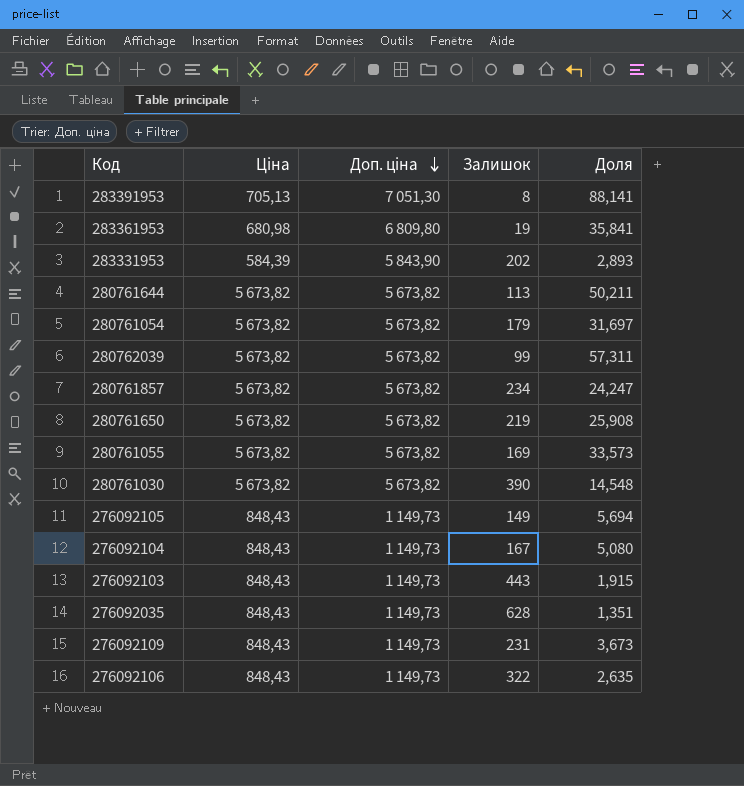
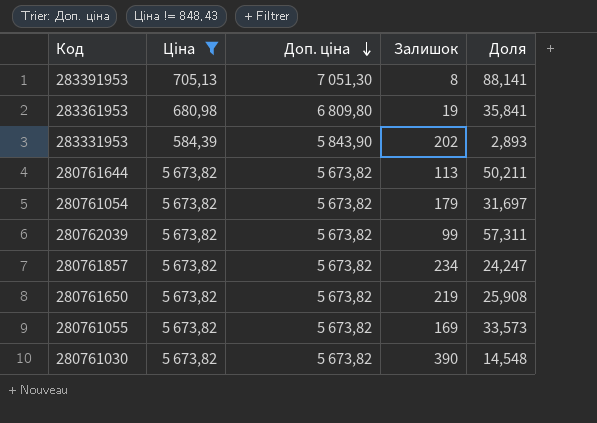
filter: none -> Ціна != 848,43

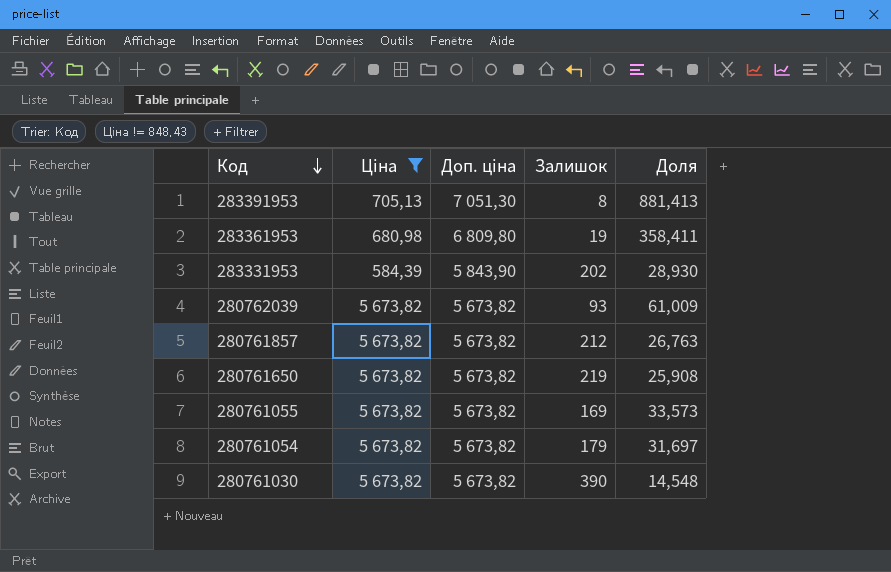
row order: Доп. ціна descending -> Код descending
column Доля | formula: [Ціна] / [Залишок] -> [Доп. ціна] / [Залишок]
row 280761644: 5 673,82 | 5 673,82 | 113 | 50,211 -> none
280762039 | Залишок: 99 -> 93
280761857 | Залишок: 234 -> 212

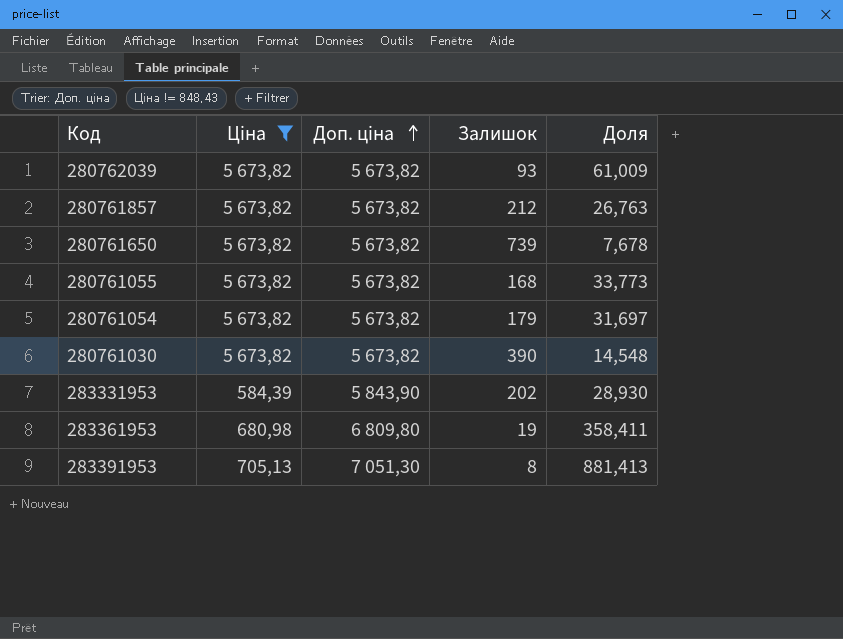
row order: Код descending -> Доп. ціна ascending
280761650 | Залишок: 219 -> 739
280761650 | Доля: 25,908 -> 7,678
280761055 | Залишок: 169 -> 168
280761055 | Доля: 33,573 -> 33,773

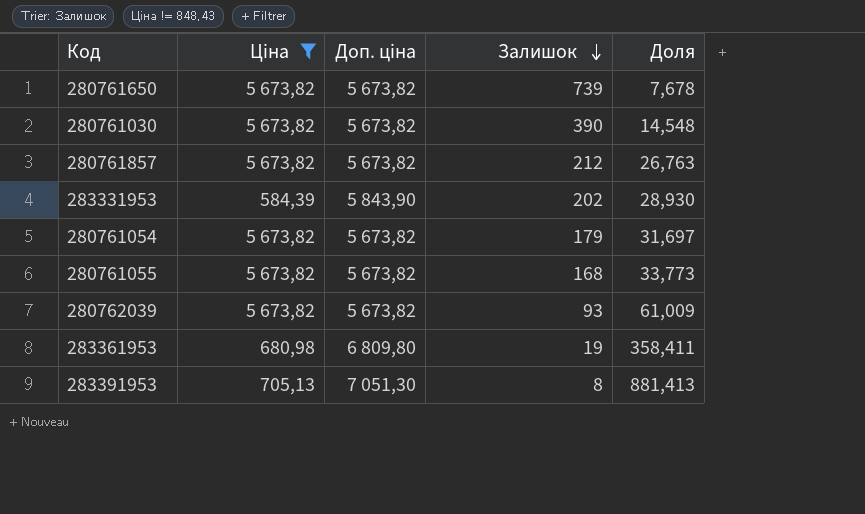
row order: Доп. ціна ascending -> Залишок descending

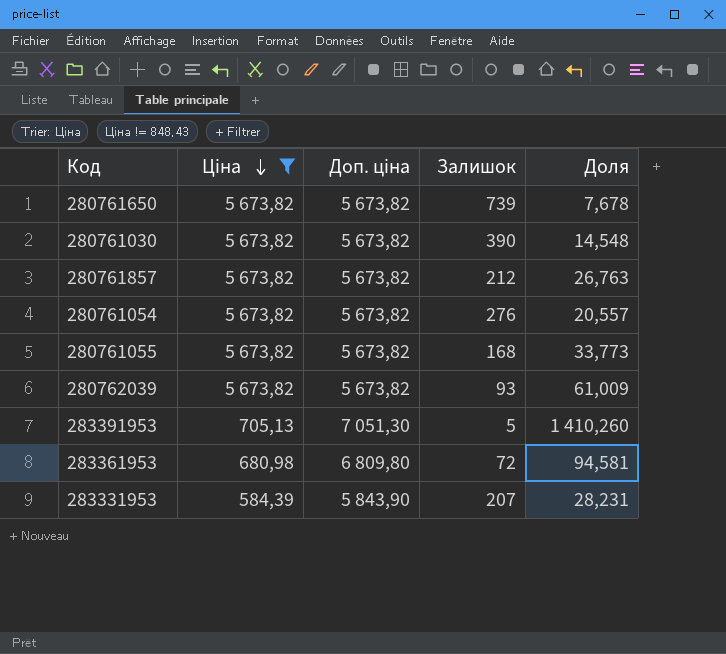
row order: Залишок descending -> Ціна descending
280761054 | Залишок: 179 -> 276
280761054 | Доля: 31,697 -> 20,557
283391953 | Залишок: 8 -> 5
283391953 | Доля: 881,413 -> 1 410,260
283361953 | Залишок: 19 -> 72
283361953 | Доля: 358,411 -> 94,581
283331953 | Залишок: 202 -> 207
283331953 | Доля: 28,930 -> 28,231

